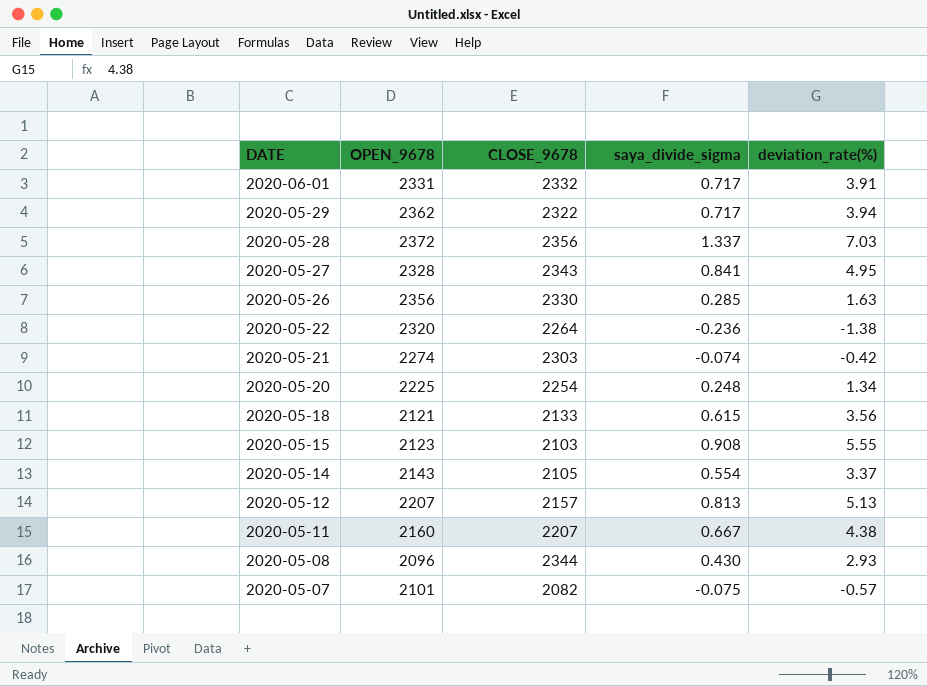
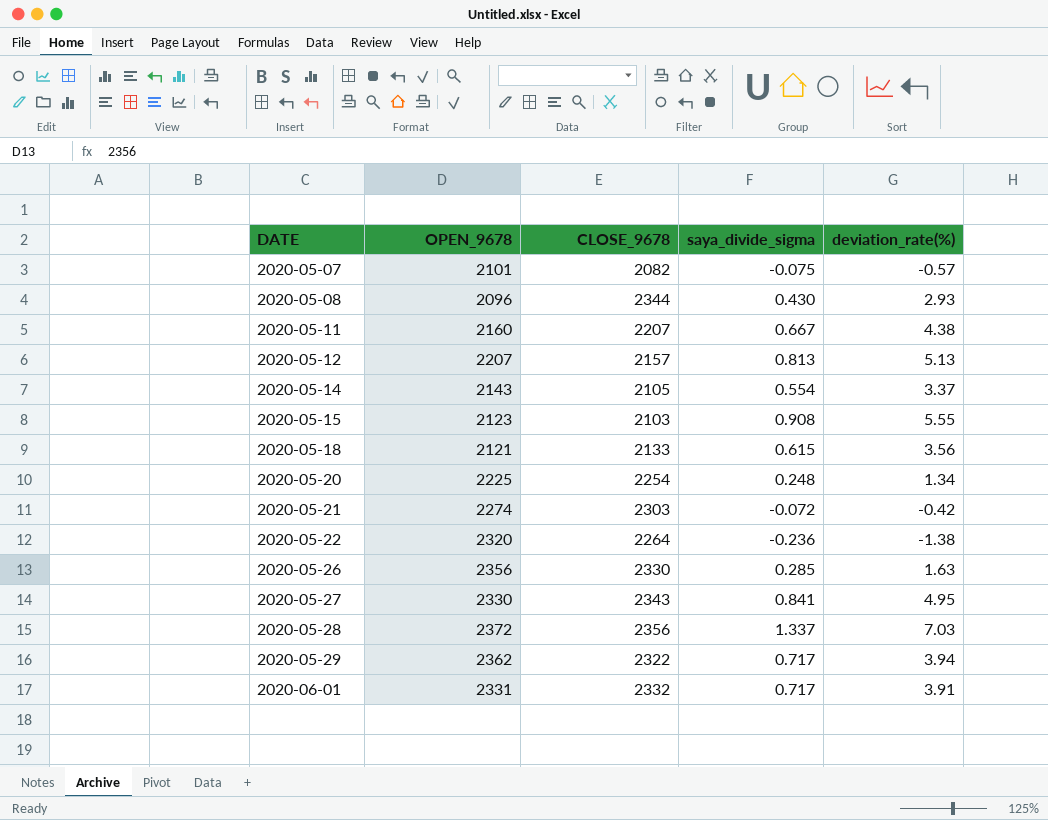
row order: DATE descending -> DATE ascending
2020-05-21 | saya_divide_sigma: -0.074 -> -0.072
2020-05-27 | OPEN_9678: 2328 -> 2330

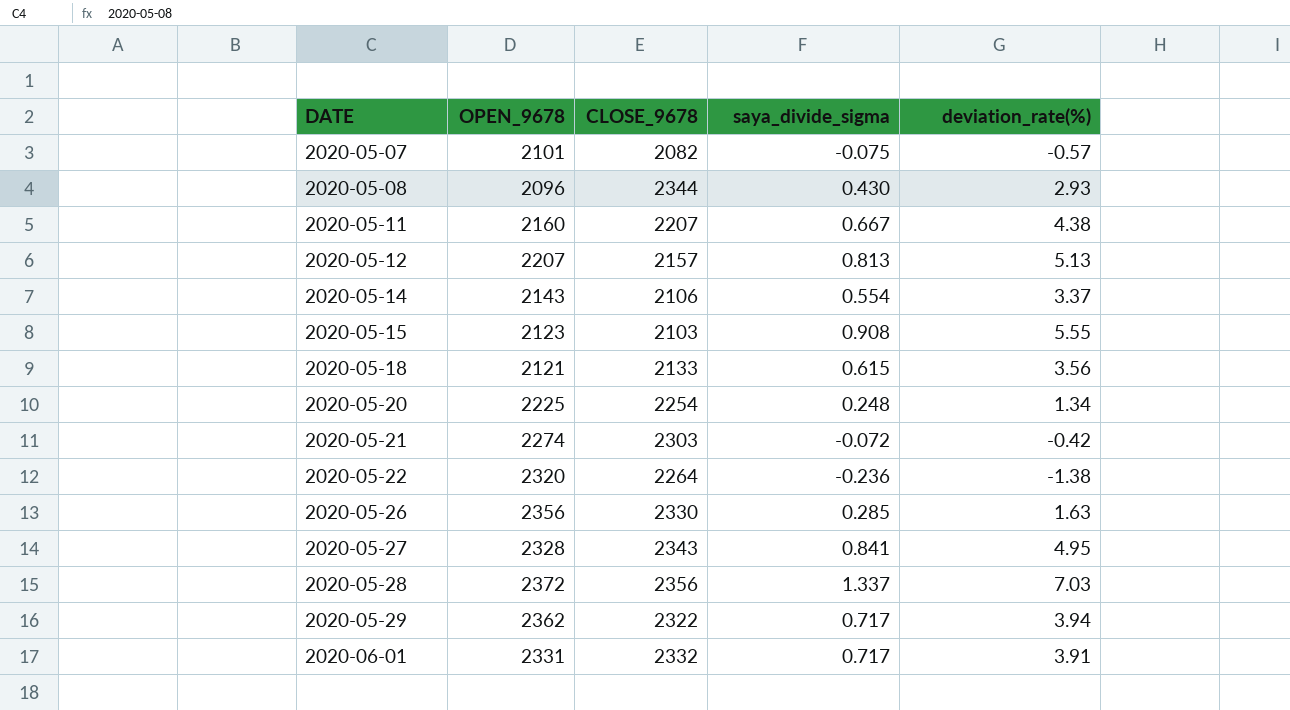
2020-05-14 | CLOSE_9678: 2105 -> 2106
2020-05-27 | OPEN_9678: 2330 -> 2328

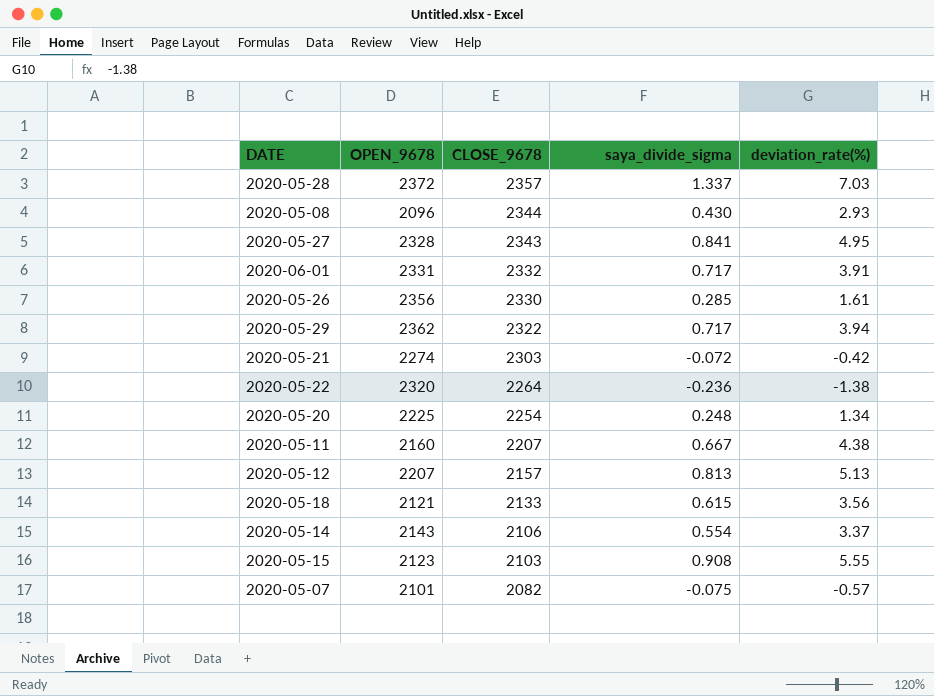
row order: DATE ascending -> CLOSE_9678 descending
2020-05-28 | CLOSE_9678: 2356 -> 2357
2020-05-26 | deviation_rate(%): 1.63 -> 1.61

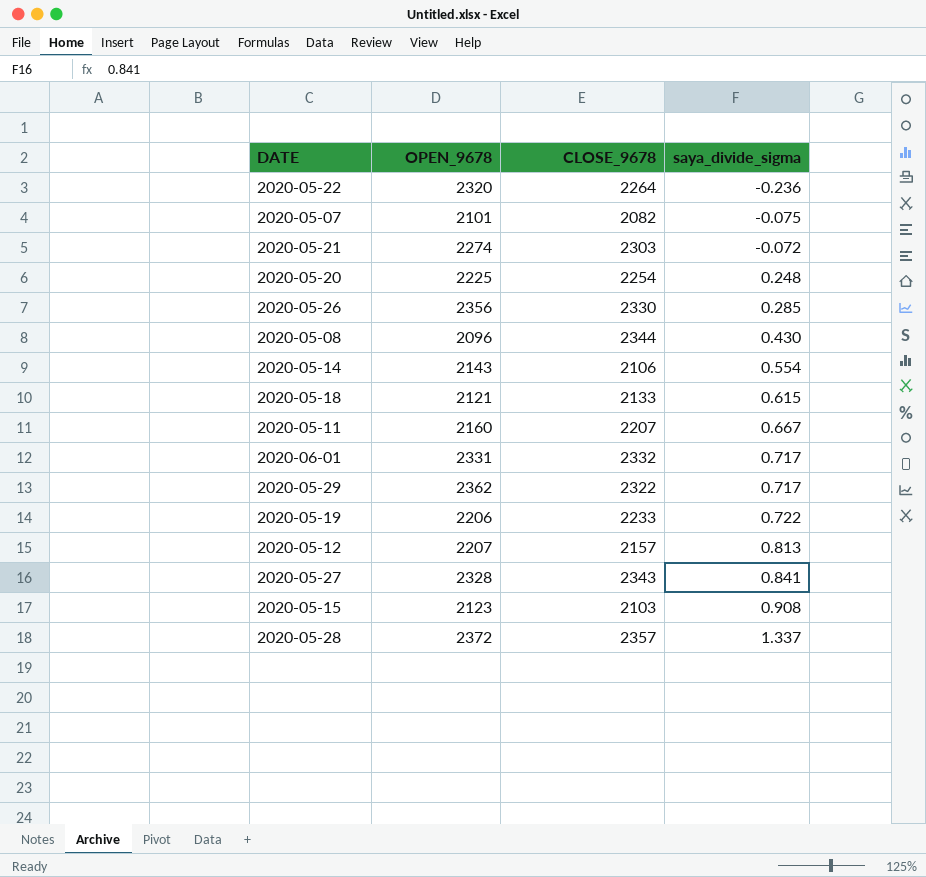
row order: CLOSE_9678 descending -> saya_divide_sigma ascending
column deviation_rate(%) | position: 5 -> none
row 2020-05-19: none -> 2206 | 2233 | 0.722

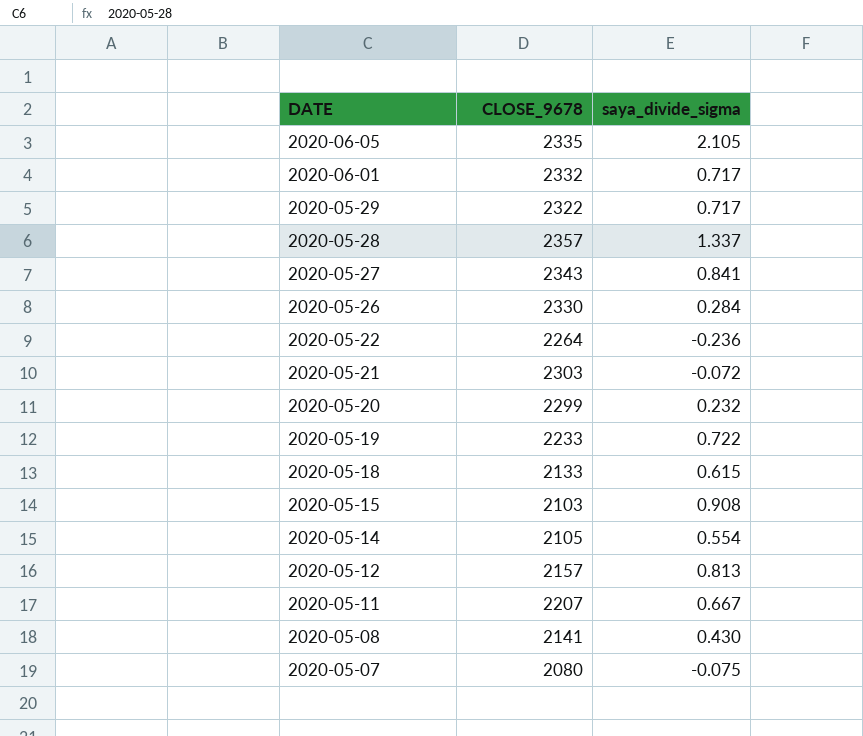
row order: saya_divide_sigma ascending -> DATE descending
column OPEN_9678 | position: 2 -> none
row 2020-06-05: none -> 2335 | 2.105
2020-05-26 | saya_divide_sigma: 0.285 -> 0.284
2020-05-20 | CLOSE_9678: 2254 -> 2299
2020-05-20 | saya_divide_sigma: 0.248 -> 0.232
2020-05-14 | CLOSE_9678: 2106 -> 2105
2020-05-08 | CLOSE_9678: 2344 -> 2141
2020-05-07 | CLOSE_9678: 2082 -> 2080

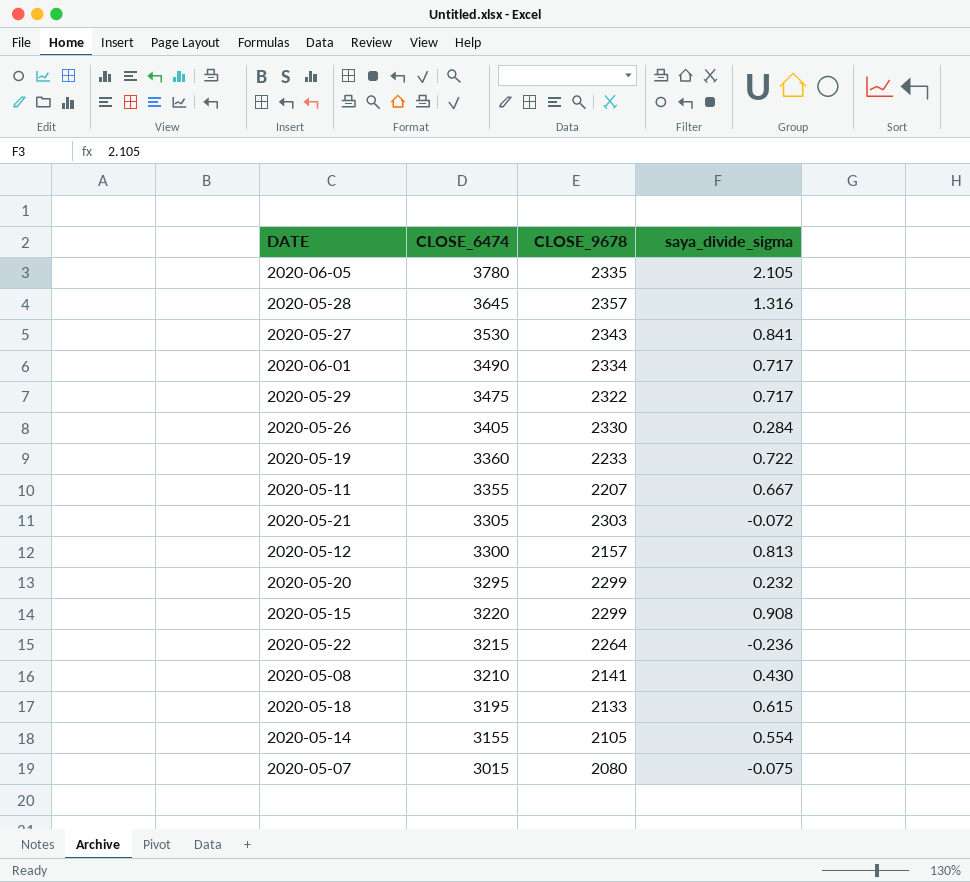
row order: DATE descending -> CLOSE_6474 descending
column CLOSE_6474 | position: none -> 2
2020-05-28 | saya_divide_sigma: 1.337 -> 1.316
2020-06-01 | CLOSE_9678: 2332 -> 2334
2020-05-15 | CLOSE_9678: 2103 -> 2299

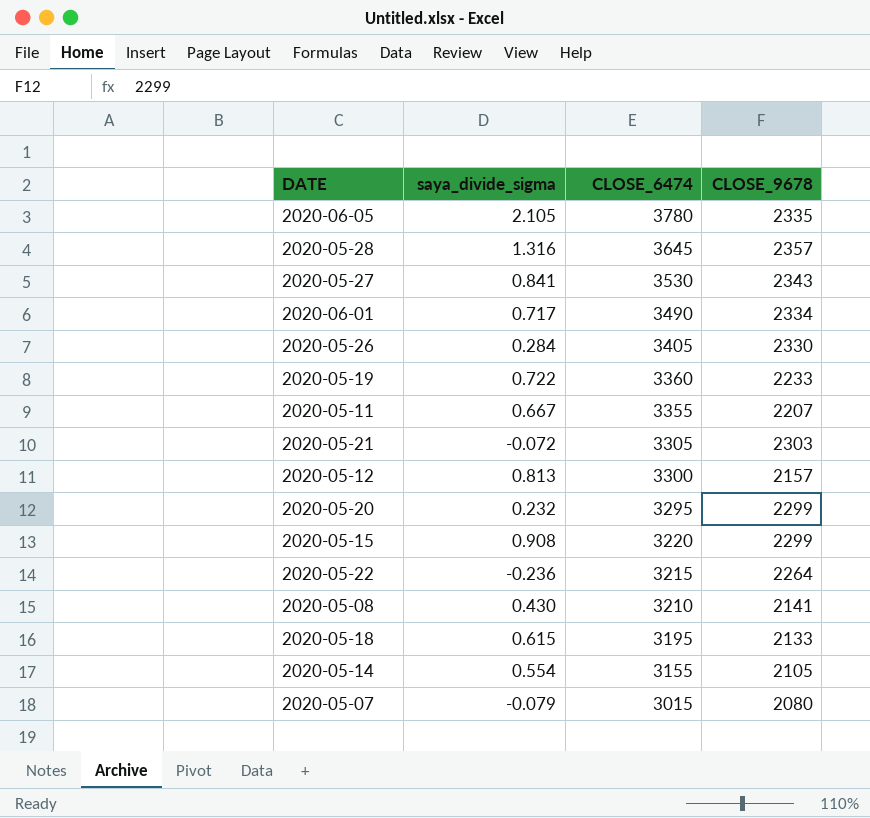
column saya_divide_sigma | position: 4 -> 2
row 2020-05-29: 3475 | 2322 | 0.717 -> none
2020-05-07 | saya_divide_sigma: -0.075 -> -0.079

